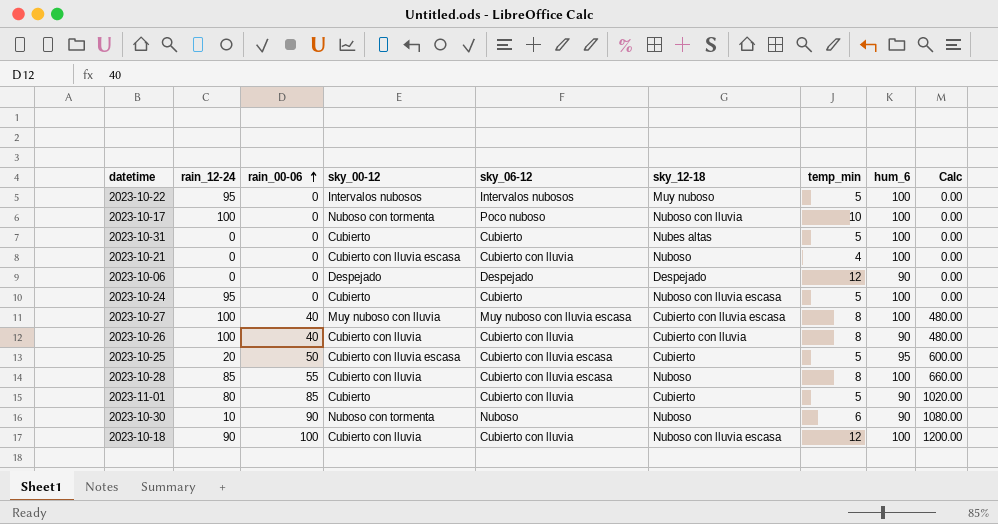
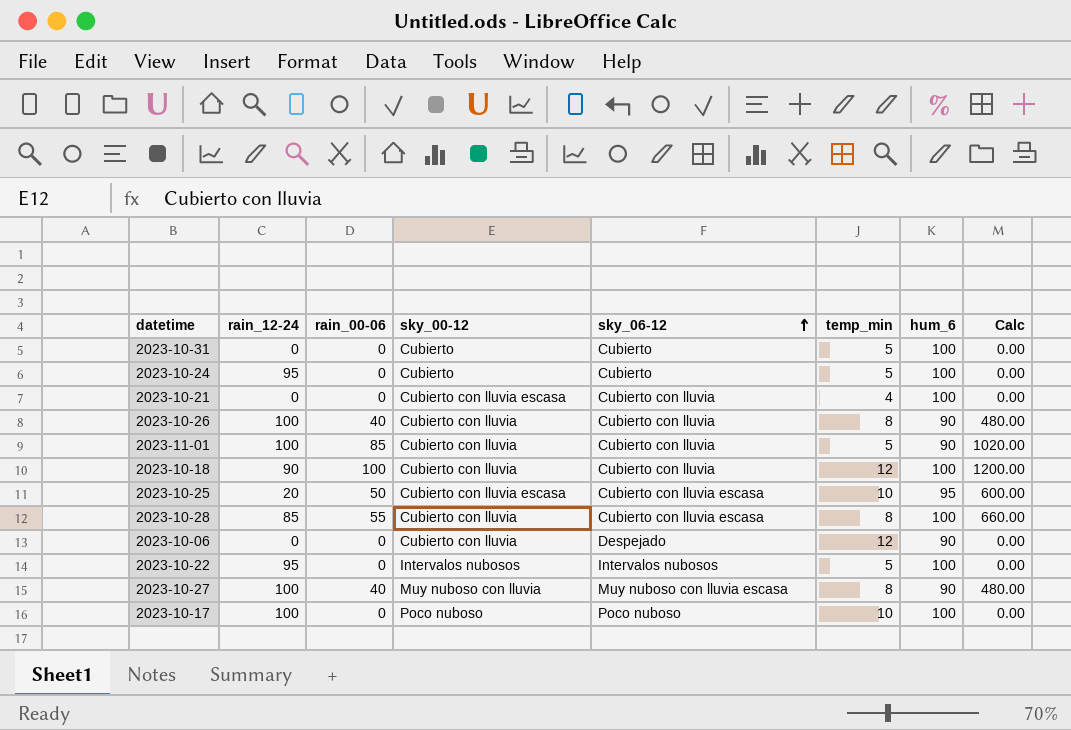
row order: rain_00-06 ascending -> sky_06-12 ascending
column sky_12-18 | position: 6 -> none
row 2023-10-30: 10 | 90 | Nuboso con tormenta | Nuboso | Nuboso | 6 | 90 | 1080.00 -> none
2023-11-01 | rain_12-24: 80 -> 100
2023-11-01 | sky_00-12: Cubierto -> Cubierto con lluvia
2023-10-25 | temp_min: 5 -> 10
2023-10-06 | sky_00-12: Despejado -> Cubierto con lluvia
2023-10-27 | hum_6: 100 -> 90
2023-10-17 | sky_00-12: Nuboso con tormenta -> Poco nuboso

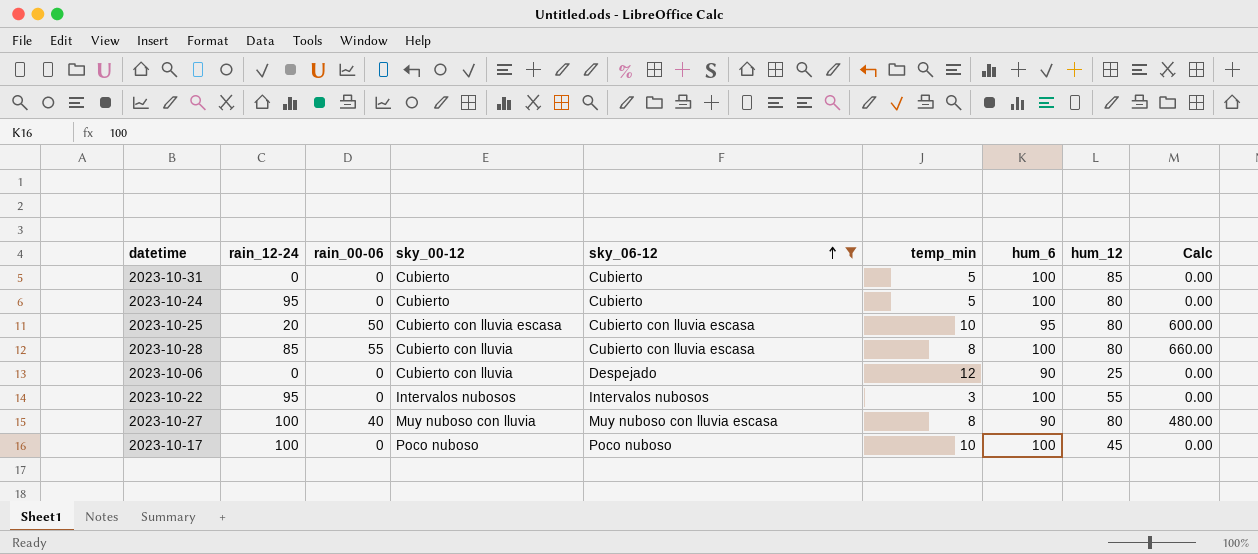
filter: none -> sky_06-12 != Cubierto con lluvia
column hum_12 | position: none -> 8
2023-10-22 | temp_min: 5 -> 3

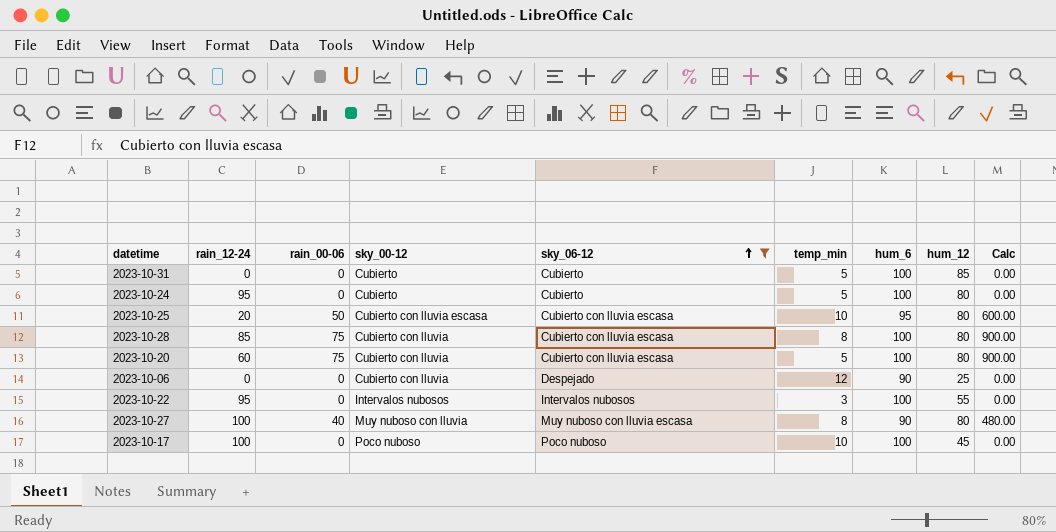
2023-10-28 | rain_00-06: 55 -> 75
2023-10-28 | Calc: 660.00 -> 900.00
row 2023-10-20: none -> 60 | 75 | Cubierto con lluvia | Cubierto con lluvia escasa | 5 | 100 | 80 | 900.00

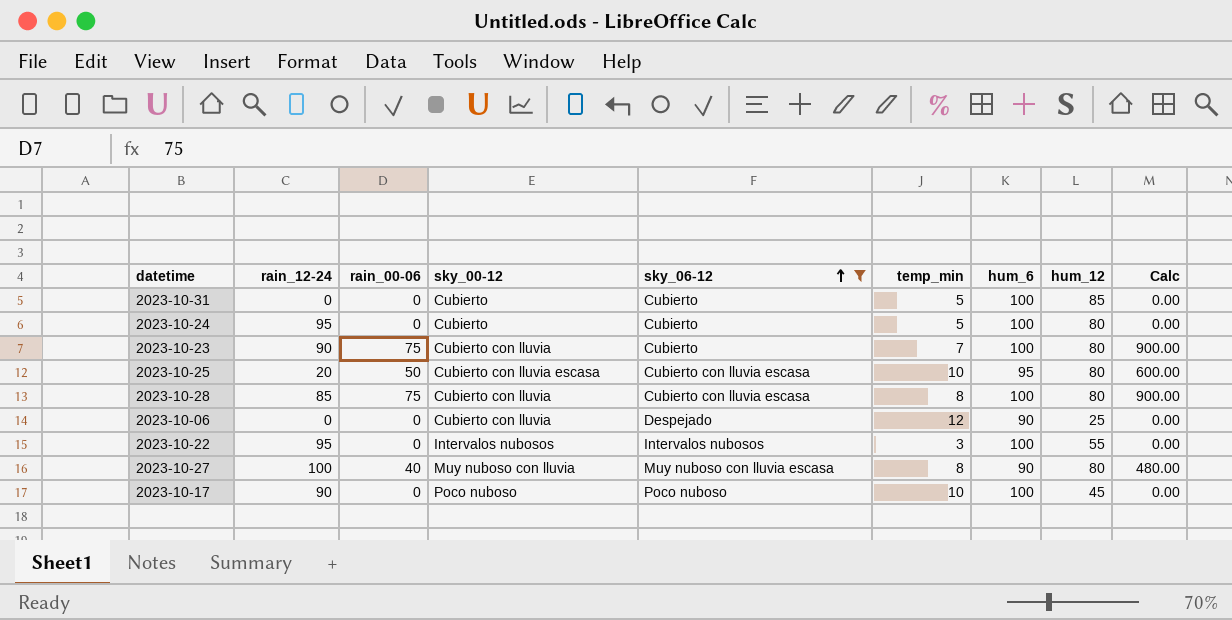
row 2023-10-20: 60 | 75 | Cubierto con lluvia | Cubierto con lluvia escasa | 5 | 100 | 80 | 900.00 -> none
row 2023-10-23: none -> 90 | 75 | Cubierto con lluvia | Cubierto | 7 | 100 | 80 | 900.00
2023-10-17 | rain_12-24: 100 -> 90

